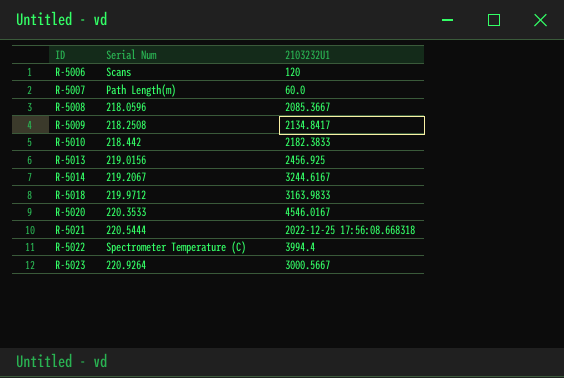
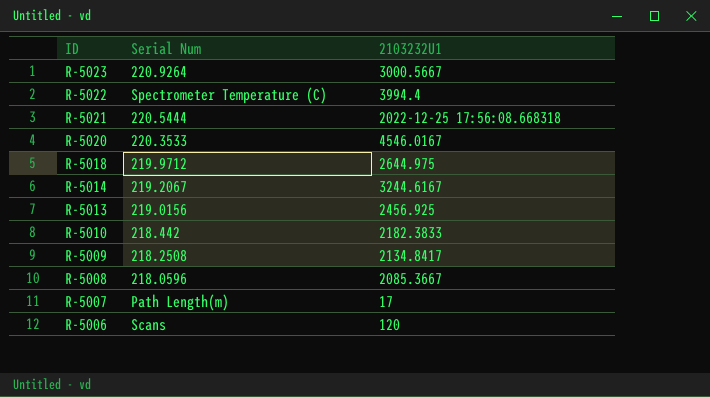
row order: ID ascending -> ID descending
R-5018 | 2103232U1: 3163.9833 -> 2644.975
R-5007 | 2103232U1: 60.0 -> 17

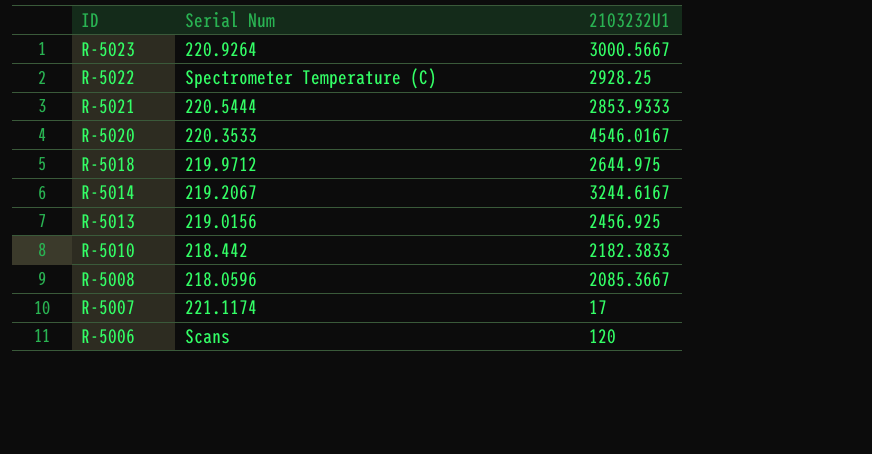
row R-5009: 218.2508 | 2134.8417 -> none
R-5022 | 2103232U1: 3994.4 -> 2928.25
R-5021 | 2103232U1: 2022-12-25 17:56:08.668318 -> 2853.9333
R-5007 | Serial Num: Path Length(m) -> 221.1174

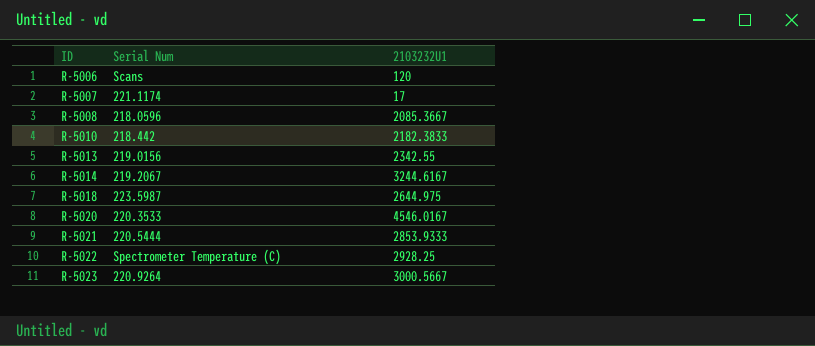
row order: ID descending -> ID ascending
R-5013 | 2103232U1: 2456.925 -> 2342.55
R-5018 | Serial Num: 219.9712 -> 223.5987

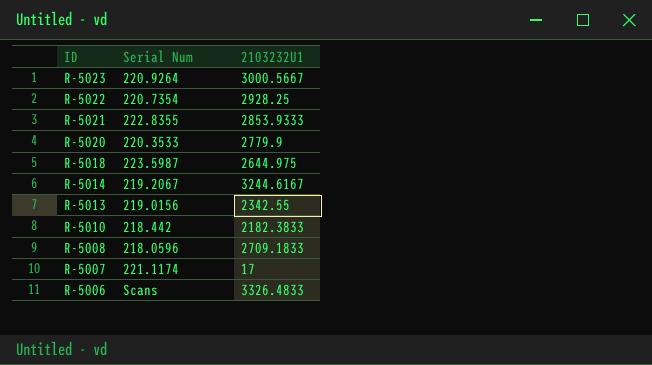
row order: ID ascending -> ID descending
R-5022 | Serial Num: Spectrometer Temperature (C) -> 220.7354
R-5021 | Serial Num: 220.5444 -> 222.8355
R-5020 | 2103232U1: 4546.0167 -> 2779.9
R-5008 | 2103232U1: 2085.3667 -> 2709.1833
R-5006 | 2103232U1: 120 -> 3326.4833

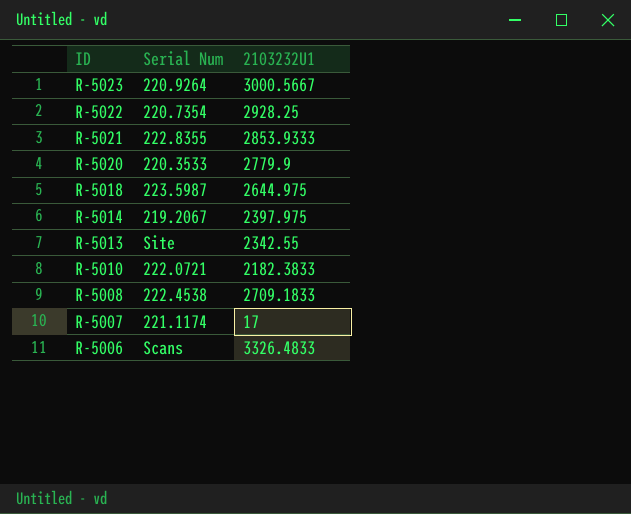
R-5014 | 2103232U1: 3244.6167 -> 2397.975
R-5013 | Serial Num: 219.0156 -> Site
R-5010 | Serial Num: 218.442 -> 222.0721
R-5008 | Serial Num: 218.0596 -> 222.4538

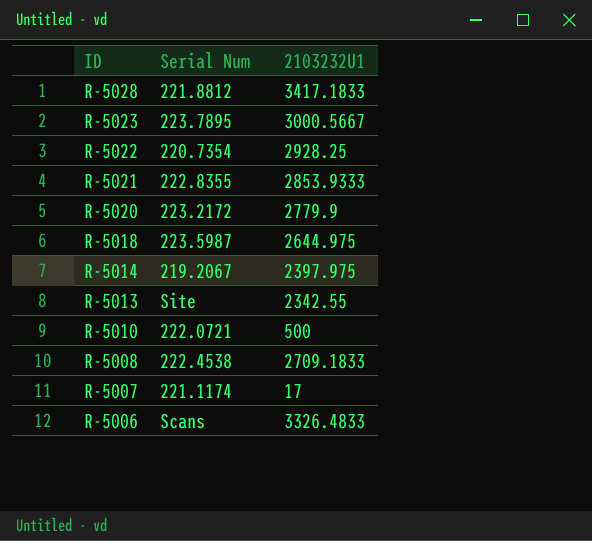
row R-5028: none -> 221.8812 | 3417.1833
R-5023 | Serial Num: 220.9264 -> 223.7895
R-5020 | Serial Num: 220.3533 -> 223.2172
R-5010 | 2103232U1: 2182.3833 -> 500

